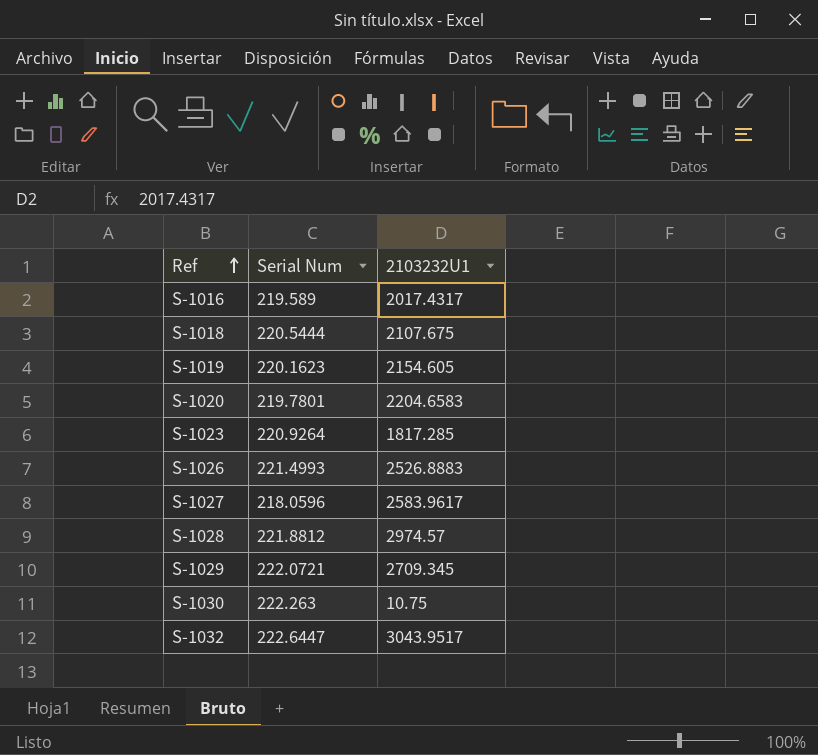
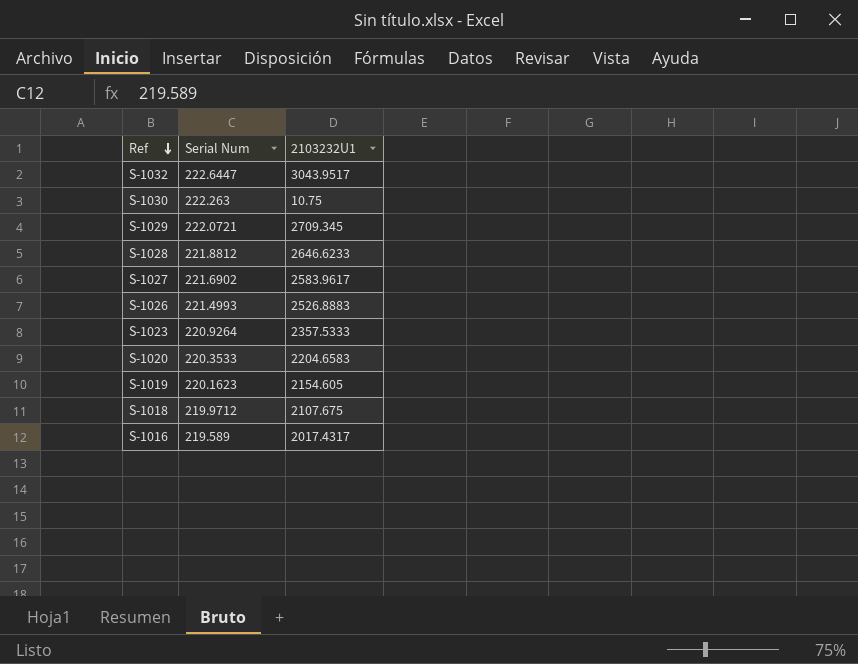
row order: Ref ascending -> Ref descending
S-1028 | 2103232U1: 2974.57 -> 2646.6233
S-1027 | Serial Num: 218.0596 -> 221.6902
S-1023 | 2103232U1: 1817.285 -> 2357.5333
S-1020 | Serial Num: 219.7801 -> 220.3533
S-1018 | Serial Num: 220.5444 -> 219.9712

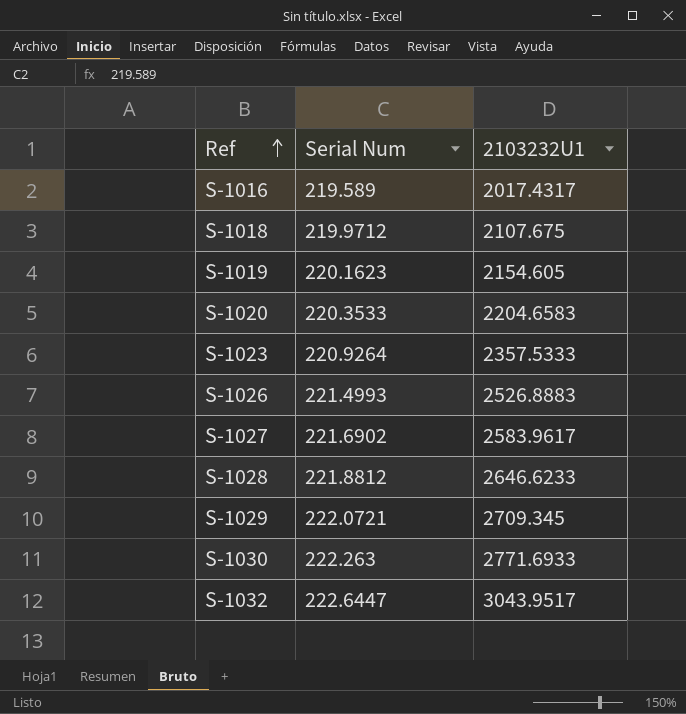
row order: Ref descending -> Ref ascending
S-1030 | 2103232U1: 10.75 -> 2771.6933

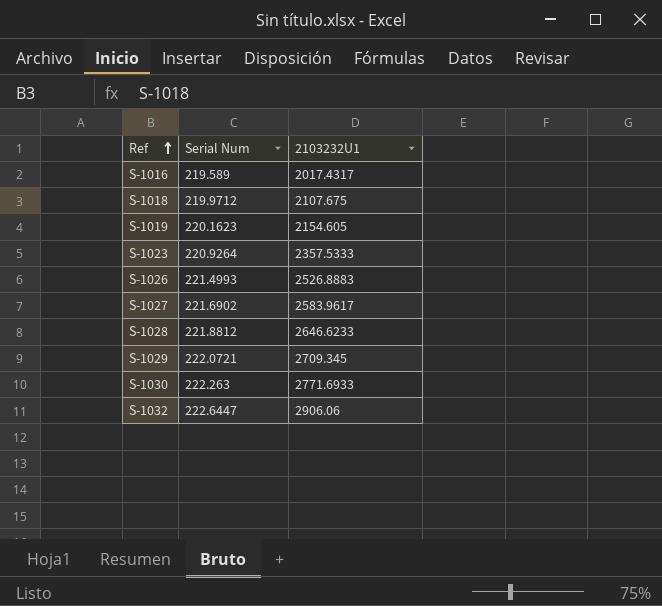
row S-1020: 220.3533 | 2204.6583 -> none
S-1032 | 2103232U1: 3043.9517 -> 2906.06

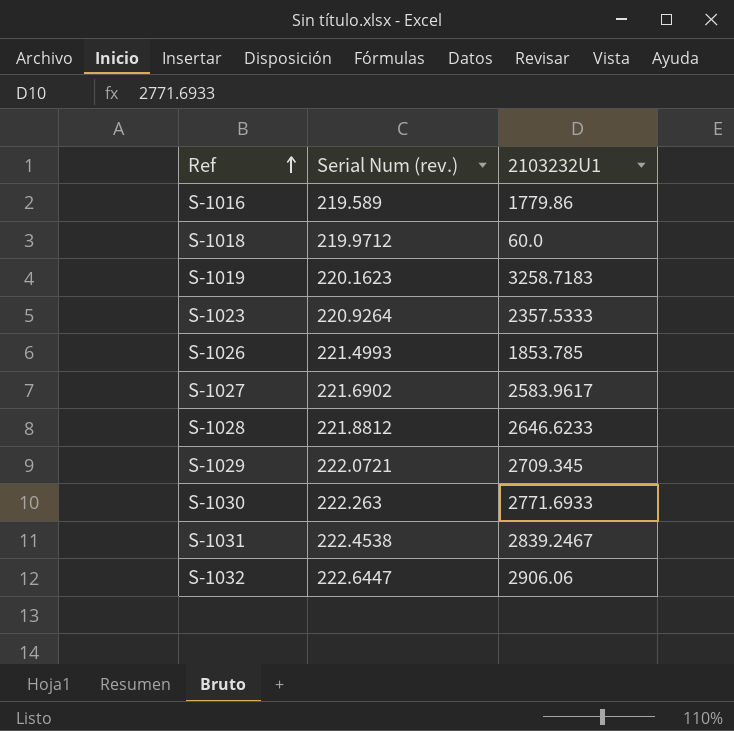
column name: Serial Num -> Serial Num (rev.)
S-1016 | 2103232U1: 2017.4317 -> 1779.86
S-1018 | 2103232U1: 2107.675 -> 60.0
S-1019 | 2103232U1: 2154.605 -> 3258.7183
S-1026 | 2103232U1: 2526.8883 -> 1853.785
row S-1031: none -> 222.4538 | 2839.2467

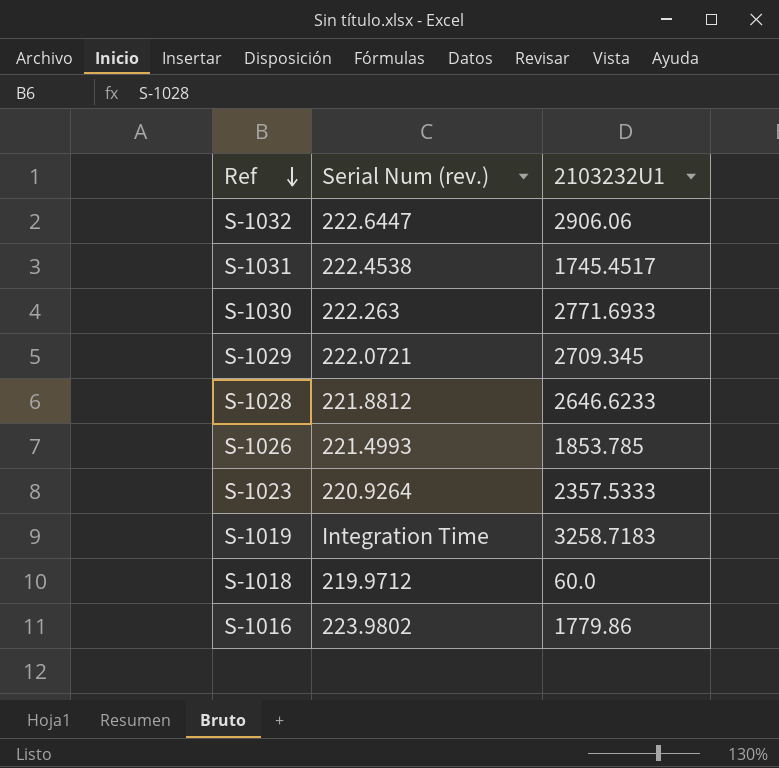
row order: Ref ascending -> Ref descending
row S-1027: 221.6902 | 2583.9617 -> none
S-1031 | 2103232U1: 2839.2467 -> 1745.4517
S-1019 | Serial Num (rev.): 220.1623 -> Integration Time
S-1016 | Serial Num (rev.): 219.589 -> 223.9802

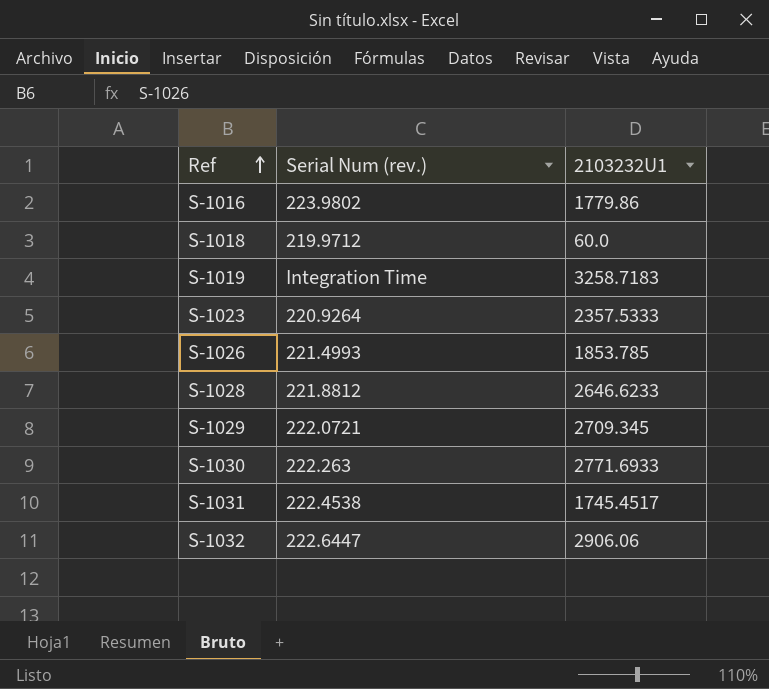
row order: Ref descending -> Ref ascending

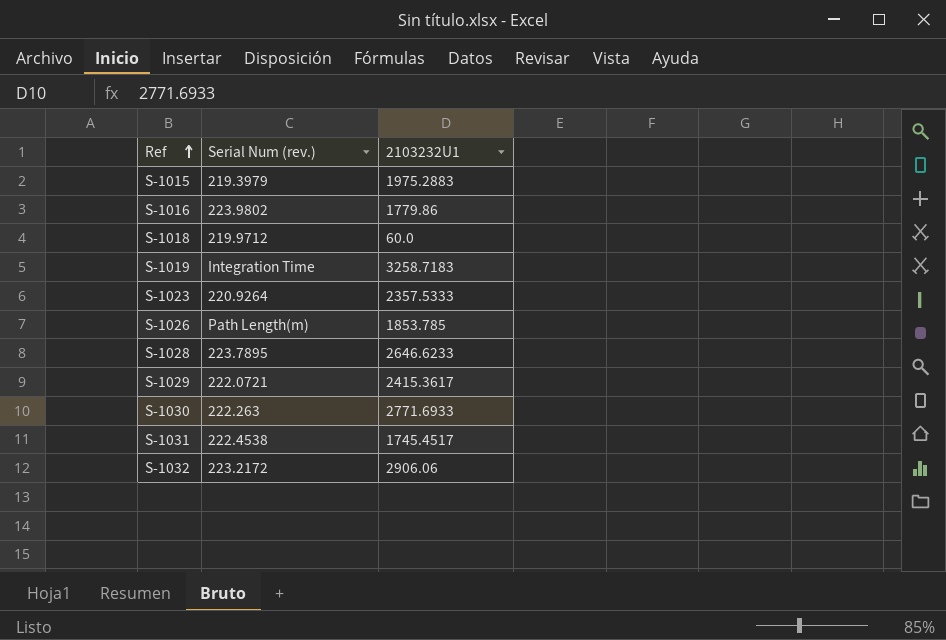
row S-1015: none -> 219.3979 | 1975.2883
S-1026 | Serial Num (rev.): 221.4993 -> Path Length(m)
S-1028 | Serial Num (rev.): 221.8812 -> 223.7895
S-1029 | 2103232U1: 2709.345 -> 2415.3617
S-1032 | Serial Num (rev.): 222.6447 -> 223.2172

